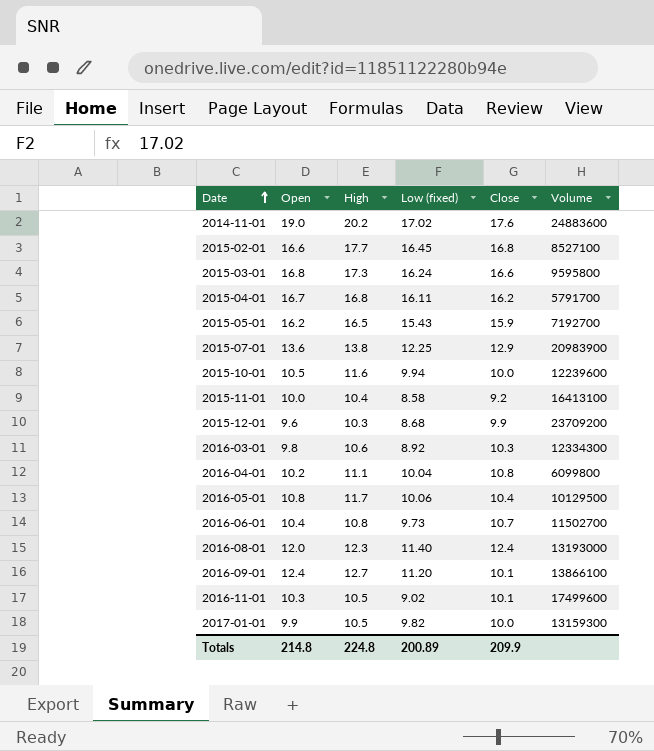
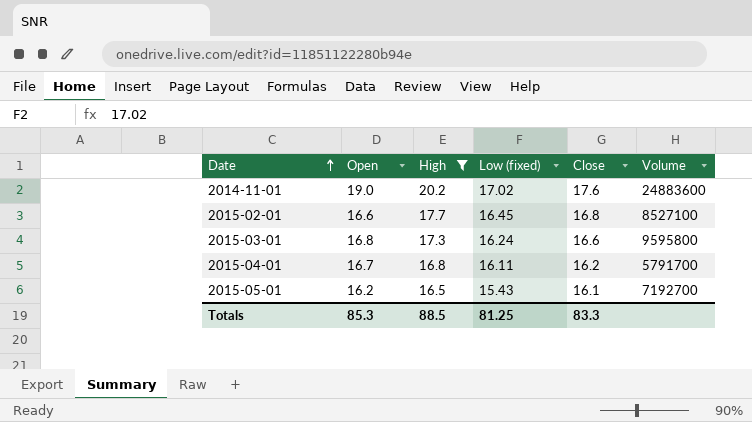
filter: none -> High >= 16.5
2015-05-01 | Close: 15.9 -> 16.1
Totals | Open: 214.8 -> 85.3
Totals | High: 224.8 -> 88.5
Totals | Low (fixed): 200.89 -> 81.25
Totals | Close: 209.9 -> 83.3

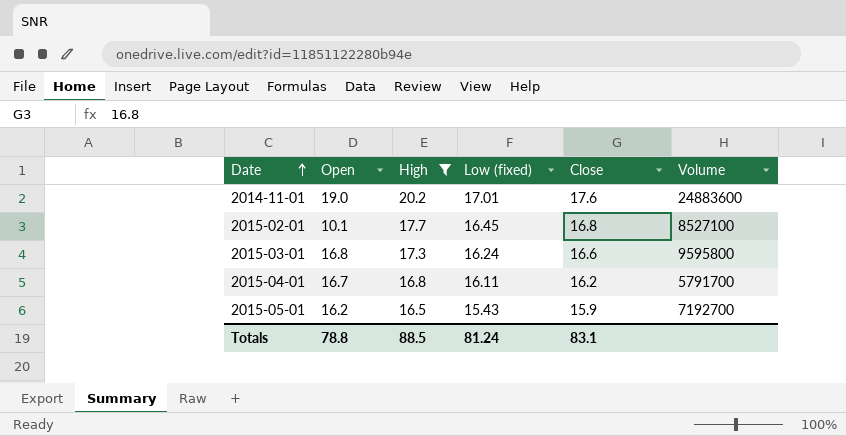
2014-11-01 | Low (fixed): 17.02 -> 17.01
2015-02-01 | Open: 16.6 -> 10.1
2015-05-01 | Close: 16.1 -> 15.9
Totals | Open: 85.3 -> 78.8
Totals | Low (fixed): 81.25 -> 81.24
Totals | Close: 83.3 -> 83.1

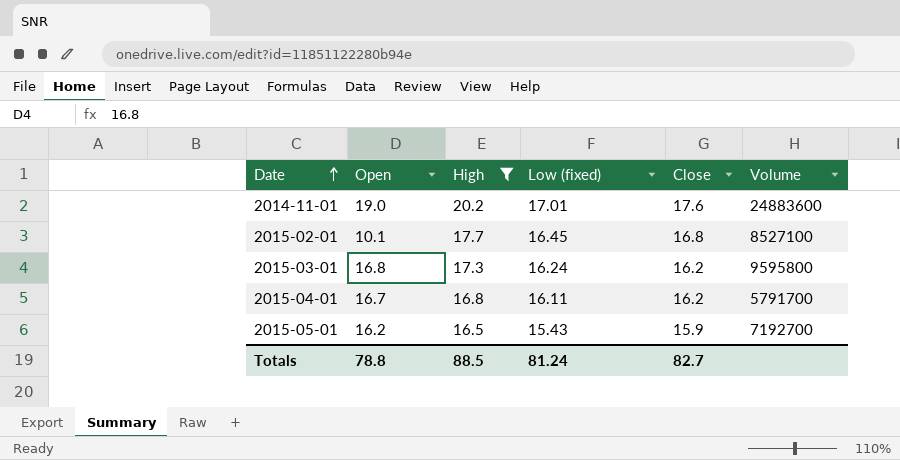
2015-03-01 | Close: 16.6 -> 16.2
Totals | Close: 83.1 -> 82.7

